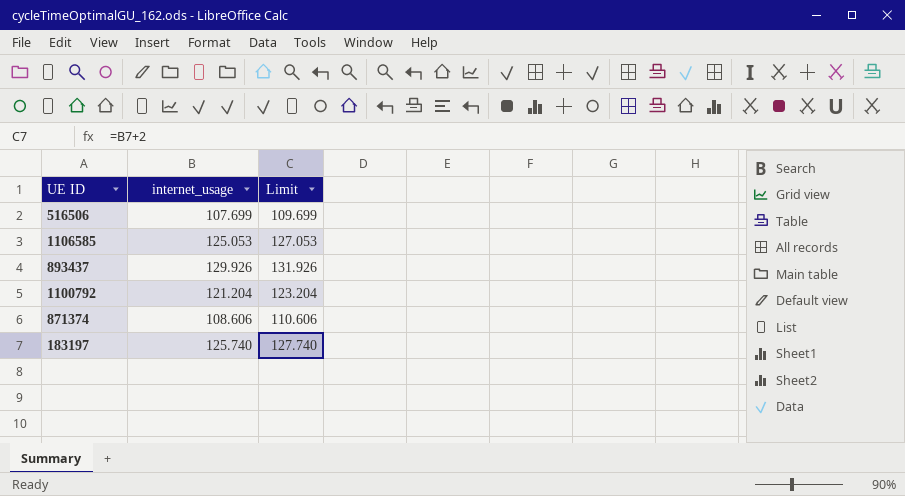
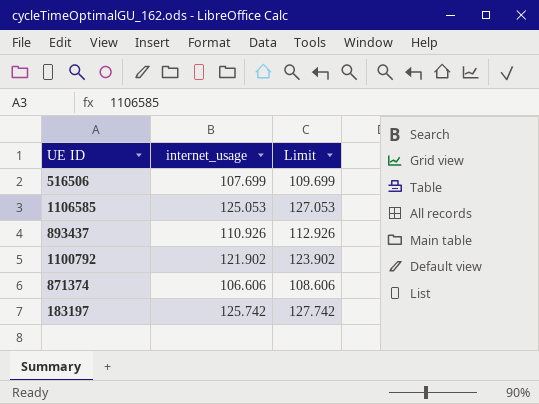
893437 | internet_usage: 129.926 -> 110.926
893437 | Limit: 131.926 -> 112.926
1100792 | internet_usage: 121.204 -> 121.902
1100792 | Limit: 123.204 -> 123.902
871374 | internet_usage: 108.606 -> 106.606
871374 | Limit: 110.606 -> 108.606
183197 | internet_usage: 125.740 -> 125.742
183197 | Limit: 127.740 -> 127.742

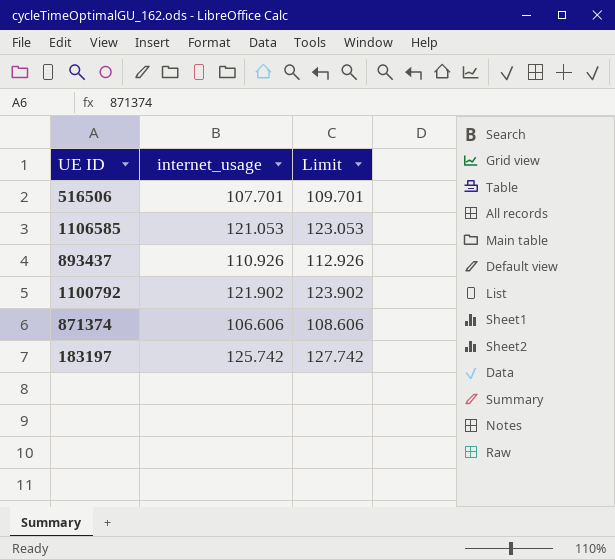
516506 | internet_usage: 107.699 -> 107.701
516506 | Limit: 109.699 -> 109.701
1106585 | internet_usage: 125.053 -> 121.053
1106585 | Limit: 127.053 -> 123.053

